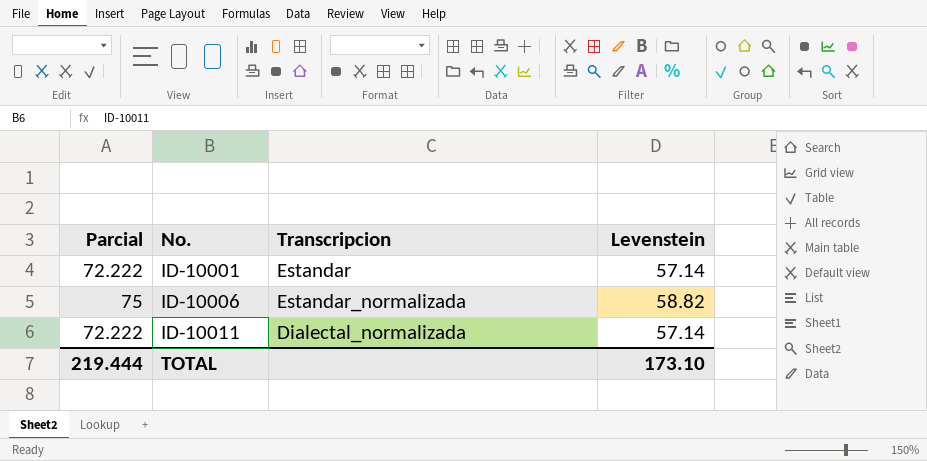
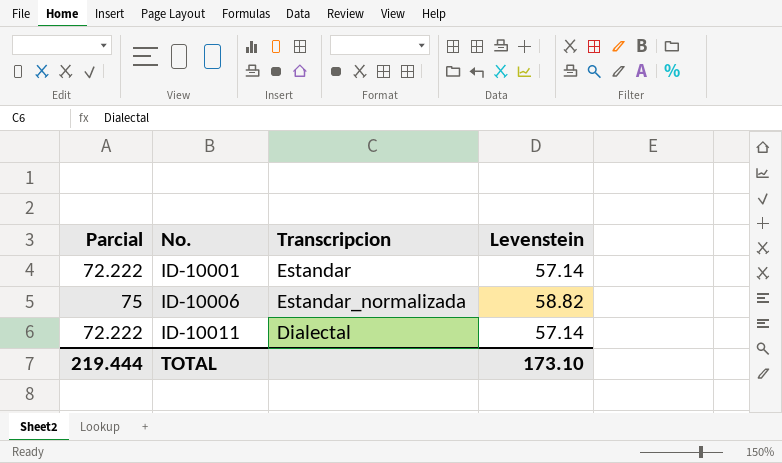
ID-10011 | Transcripcion: Dialectal_normalizada -> Dialectal

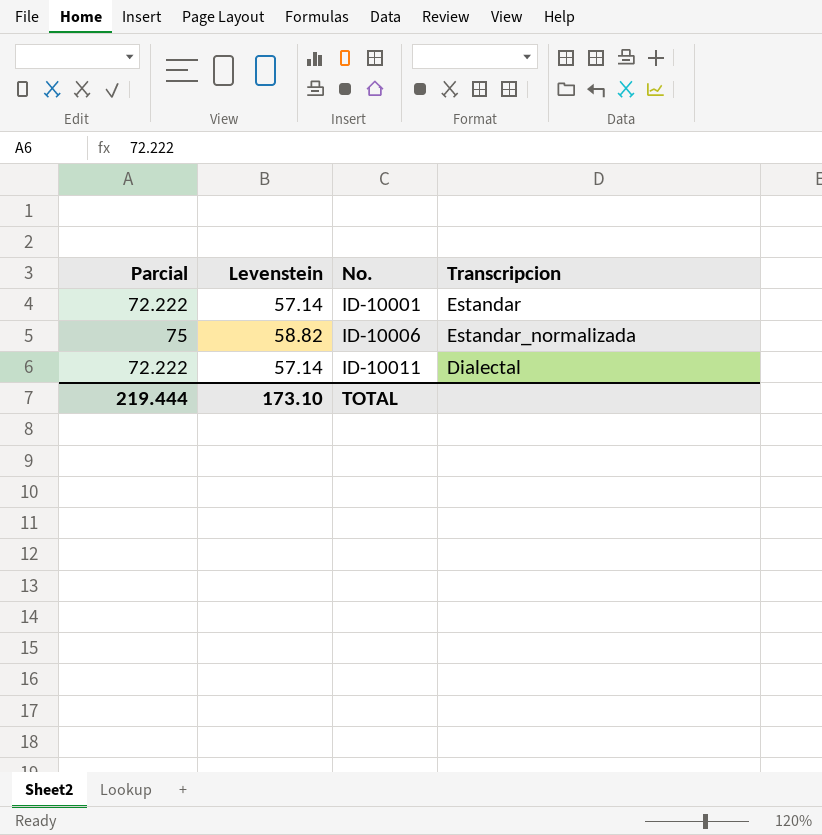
column Levenstein | position: 4 -> 2

